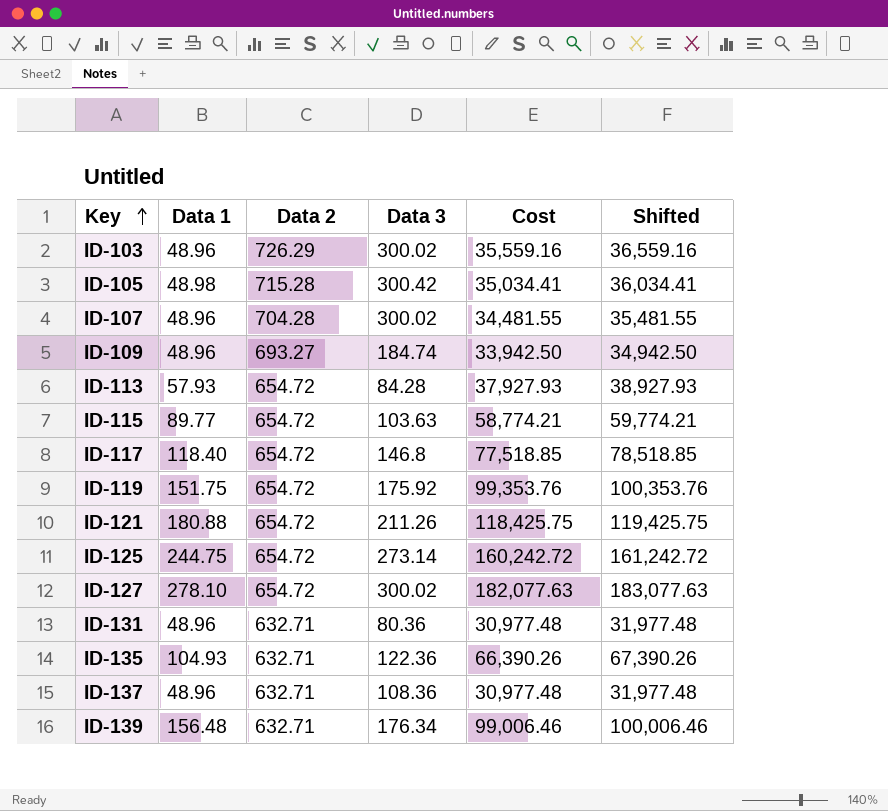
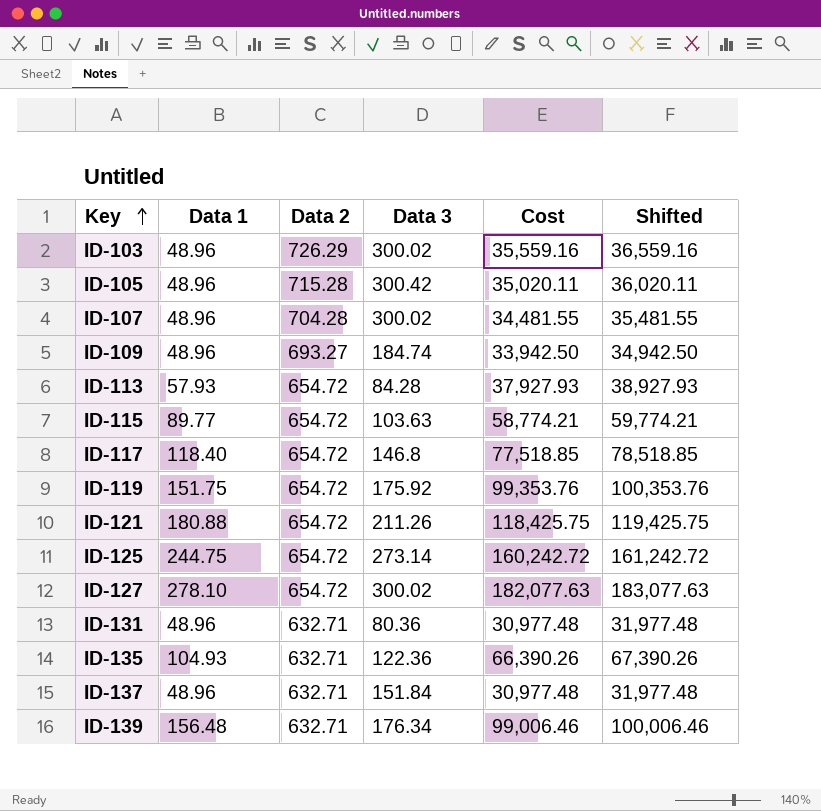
ID-105 | Data 1: 48.98 -> 48.96
ID-105 | Cost: 35,034.41 -> 35,020.11
ID-105 | Shifted: 36,034.41 -> 36,020.11
ID-137 | Data 3: 108.36 -> 151.84

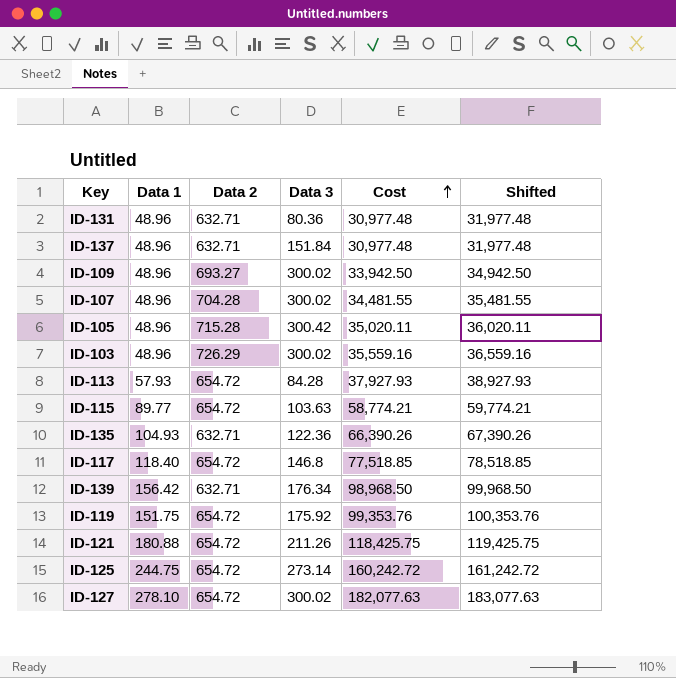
row order: Key ascending -> Cost ascending
ID-109 | Data 3: 184.74 -> 300.02
ID-139 | Data 1: 156.48 -> 156.42
ID-139 | Cost: 99,006.46 -> 98,968.50
ID-139 | Shifted: 100,006.46 -> 99,968.50

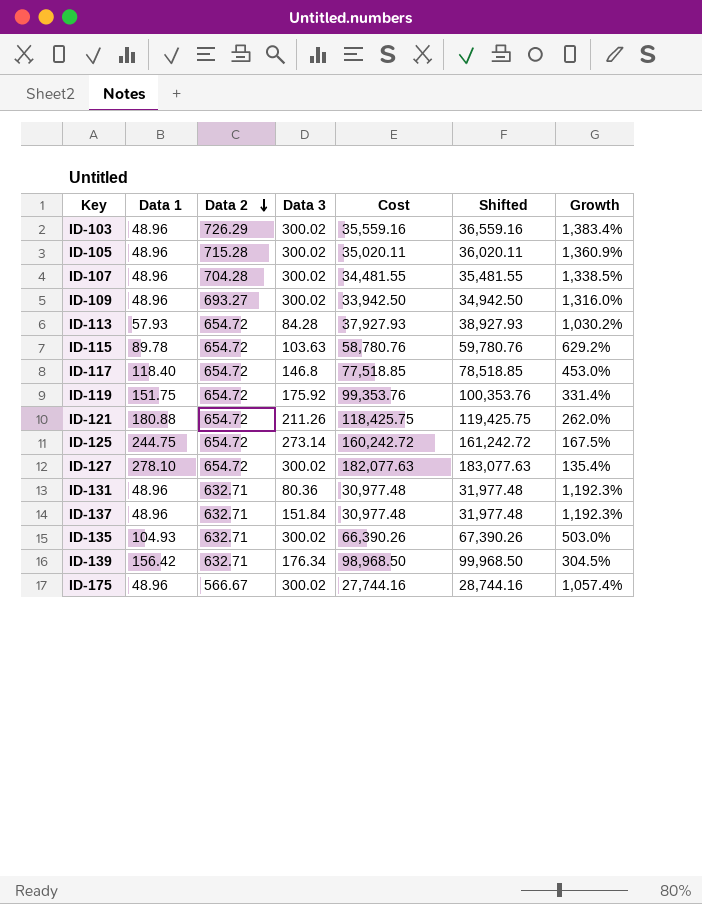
row order: Cost ascending -> Data 2 descending
column Growth | formula: none -> ([Data 2] - [Data 1]) / [Data 1]
ID-105 | Data 3: 300.42 -> 300.02
ID-115 | Data 1: 89.77 -> 89.78
ID-115 | Cost: 58,774.21 -> 58,780.76
ID-115 | Shifted: 59,774.21 -> 59,780.76
ID-135 | Data 3: 122.36 -> 300.02
row ID-175: none -> 48.96 | 566.67 | 300.02 | 27,744.16 | 28,744.16 | 1,057.4%

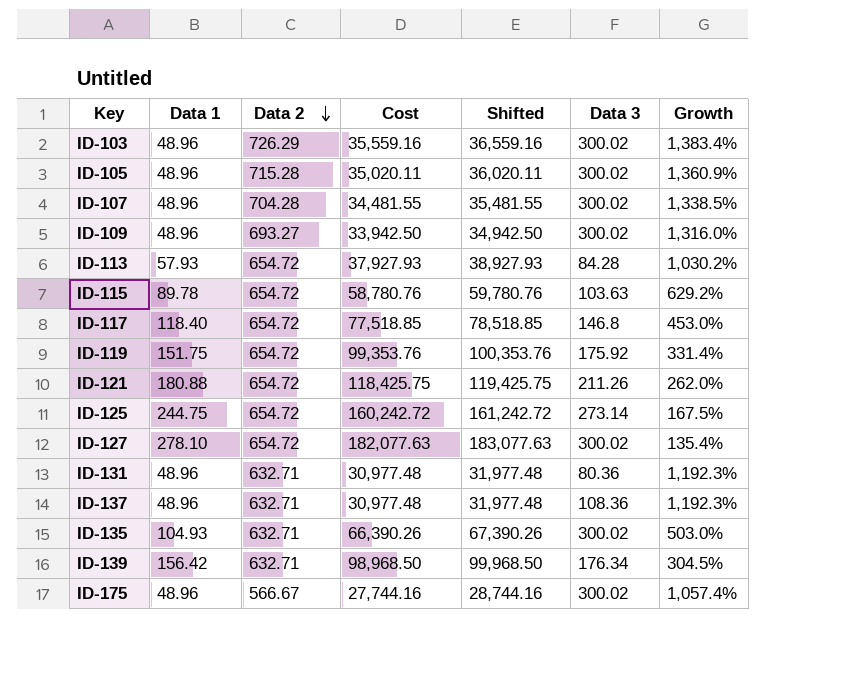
column Data 3 | position: 4 -> 6
ID-137 | Data 3: 151.84 -> 108.36

